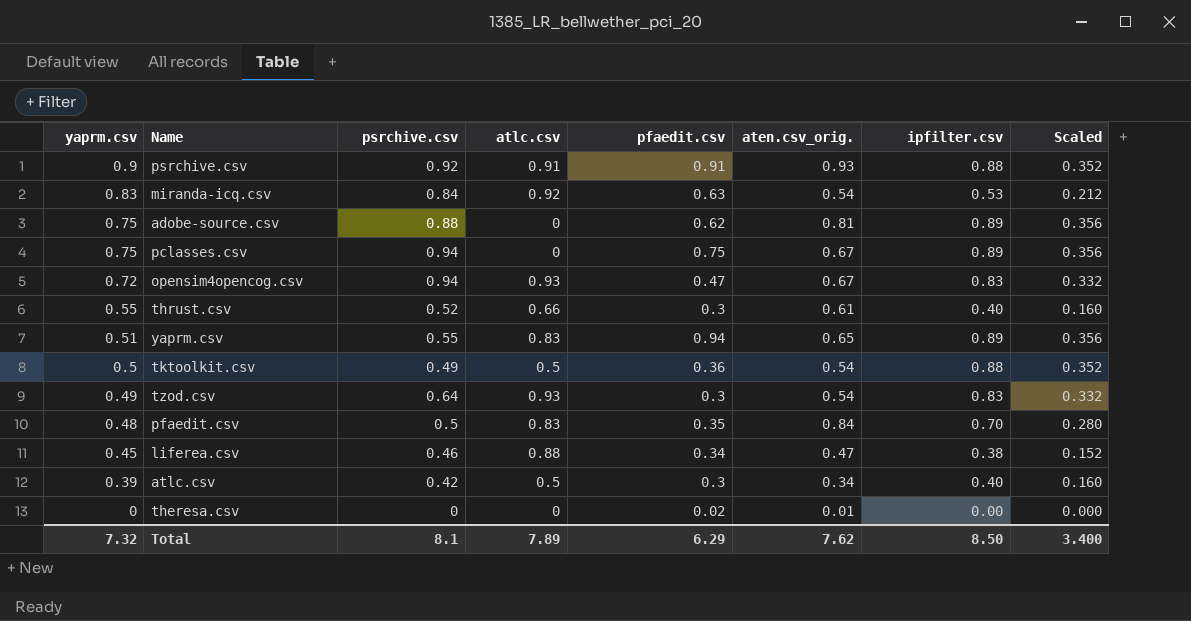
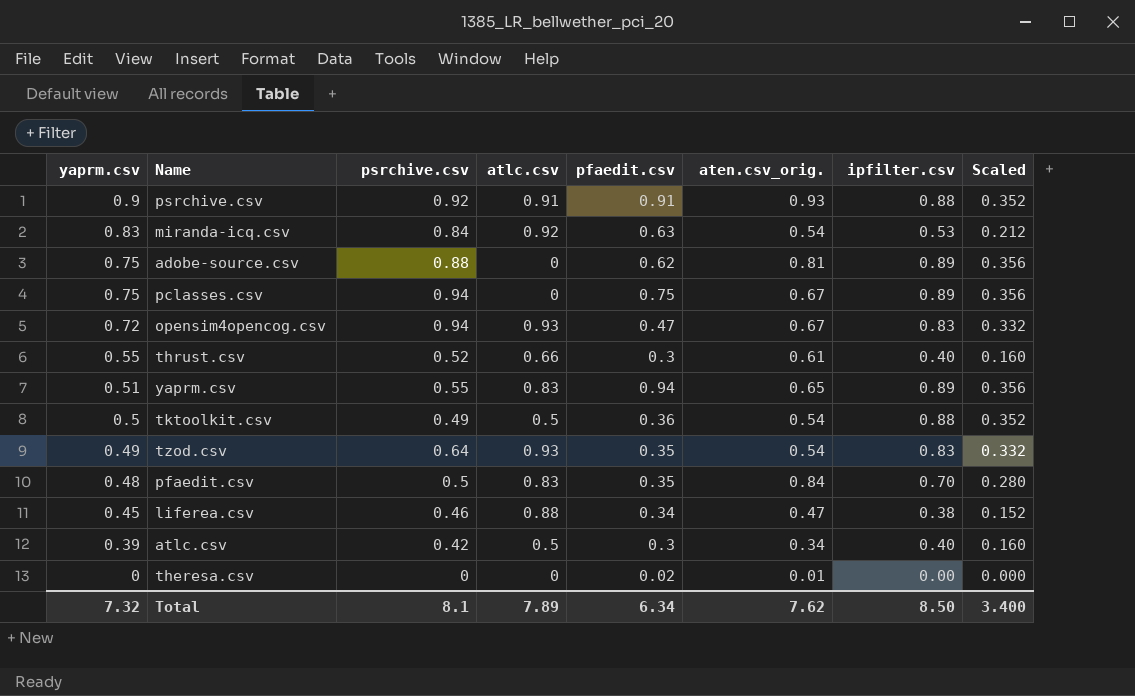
tzod.csv | pfaedit.csv: 0.3 -> 0.35
Total | pfaedit.csv: 6.29 -> 6.34

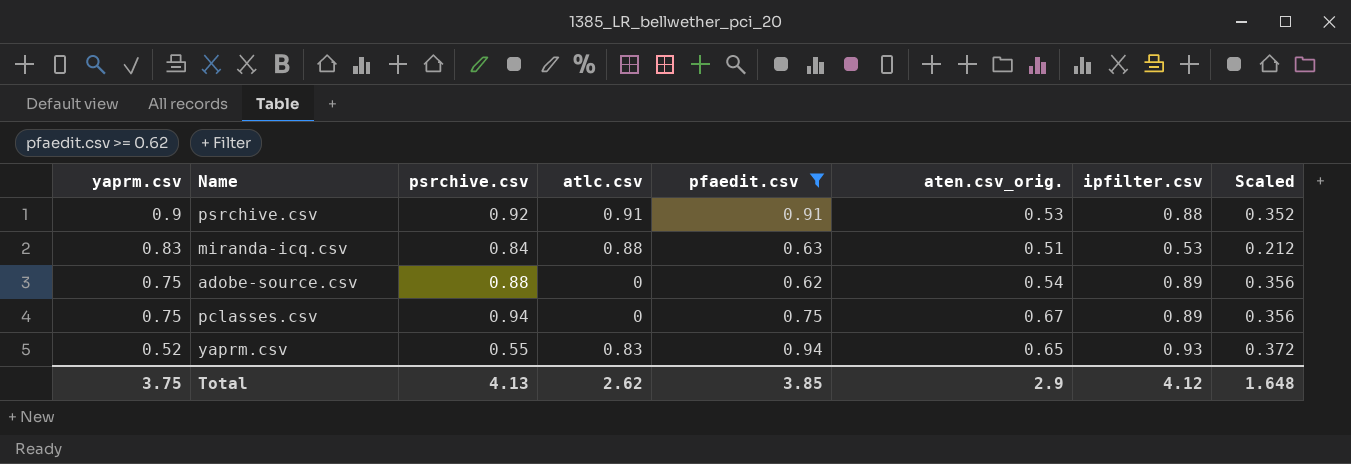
filter: none -> pfaedit.csv >= 0.62
psrchive.csv | aten.csv_orig.: 0.93 -> 0.53
miranda-icq.csv | atlc.csv: 0.92 -> 0.88
miranda-icq.csv | aten.csv_orig.: 0.54 -> 0.51
adobe-source.csv | aten.csv_orig.: 0.81 -> 0.54
yaprm.csv | yaprm.csv: 0.51 -> 0.52
yaprm.csv | ipfilter.csv: 0.89 -> 0.93
yaprm.csv | Scaled: 0.356 -> 0.372
Total | yaprm.csv: 7.32 -> 3.75
Total | psrchive.csv: 8.1 -> 4.13
Total | atlc.csv: 7.89 -> 2.62
Total | pfaedit.csv: 6.34 -> 3.85
Total | aten.csv_orig.: 7.62 -> 2.9
Total | ipfilter.csv: 8.50 -> 4.12
Total | Scaled: 3.400 -> 1.648

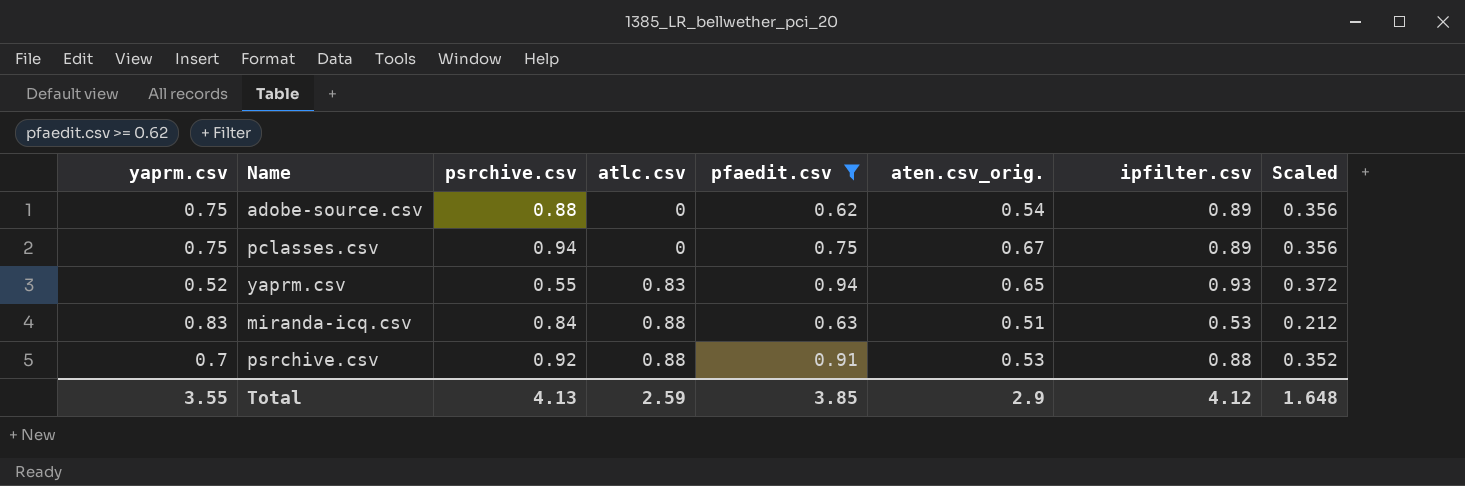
row order: yaprm.csv descending -> atlc.csv ascending
psrchive.csv | yaprm.csv: 0.9 -> 0.7
psrchive.csv | atlc.csv: 0.91 -> 0.88
Total | yaprm.csv: 3.75 -> 3.55
Total | atlc.csv: 2.62 -> 2.59

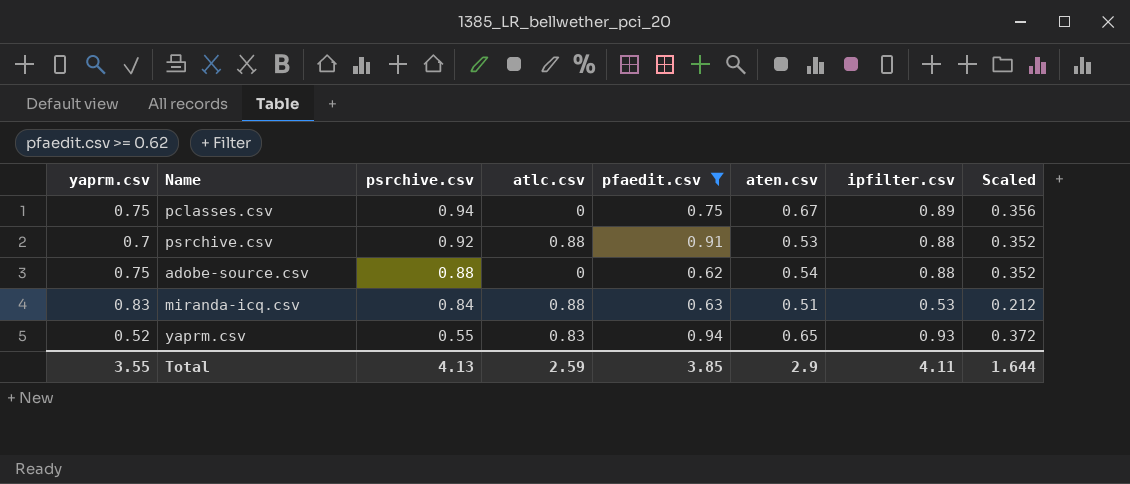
row order: atlc.csv ascending -> psrchive.csv descending
column name: aten.csv_orig. -> aten.csv
adobe-source.csv | ipfilter.csv: 0.89 -> 0.88
adobe-source.csv | Scaled: 0.356 -> 0.352
Total | ipfilter.csv: 4.12 -> 4.11
Total | Scaled: 1.648 -> 1.644

